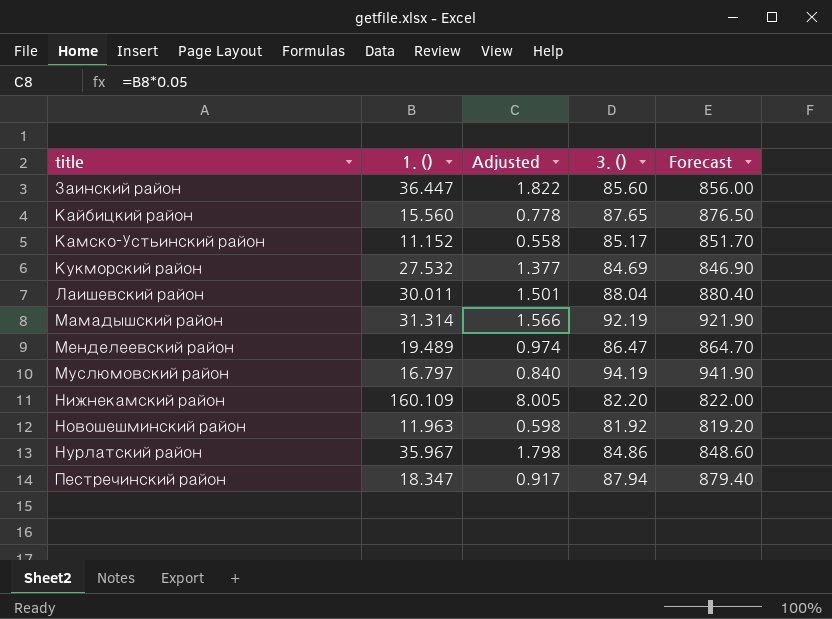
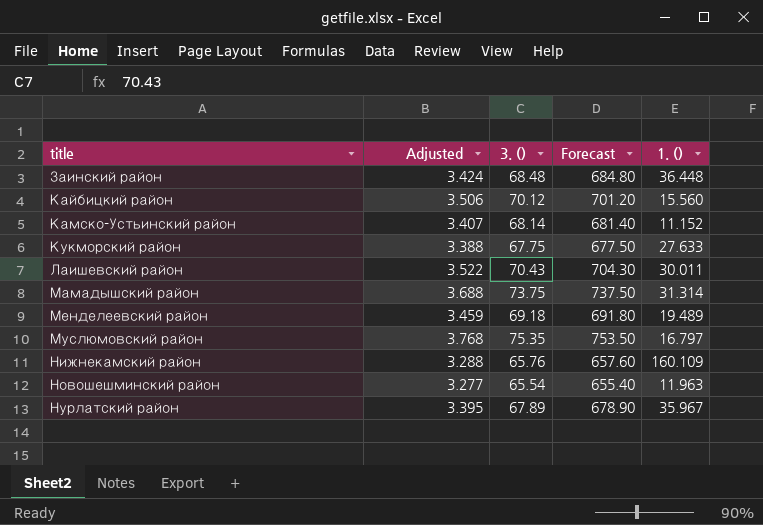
column Adjusted | formula: [1. ()] * 0.05 -> [3. ()] * 0.05
column 1. () | position: 2 -> 5
row Пестречинский район: 18.347 | 0.917 | 87.94 | 879.40 -> none
Заинский район | 3. (): 85.60 -> 68.48
Заинский район | Forecast: 856.00 -> 684.80
Заинский район | 1. (): 36.447 -> 36.448
Кайбицкий район | 3. (): 87.65 -> 70.12
Кайбицкий район | Forecast: 876.50 -> 701.20
Камско-Устьинский район | 3. (): 85.17 -> 68.14
Камско-Устьинский район | Forecast: 851.70 -> 681.40
Кукморский район | 3. (): 84.69 -> 67.75
Кукморский район | Forecast: 846.90 -> 677.50
Кукморский район | 1. (): 27.532 -> 27.633
Лаишевский район | 3. (): 88.04 -> 70.43
Лаишевский район | Forecast: 880.40 -> 704.30
Мамадышский район | 3. (): 92.19 -> 73.75
Мамадышский район | Forecast: 921.90 -> 737.50
Менделеевский район | 3. (): 86.47 -> 69.18
Менделеевский район | Forecast: 864.70 -> 691.80
Муслюмовский район | 3. (): 94.19 -> 75.35
Муслюмовский район | Forecast: 941.90 -> 753.50
Нижнекамский район | 3. (): 82.20 -> 65.76
Нижнекамский район | Forecast: 822.00 -> 657.60
Новошешминский район | 3. (): 81.92 -> 65.54
Новошешминский район | Forecast: 819.20 -> 655.40
Нурлатский район | 3. (): 84.86 -> 67.89
Нурлатский район | Forecast: 848.60 -> 678.90

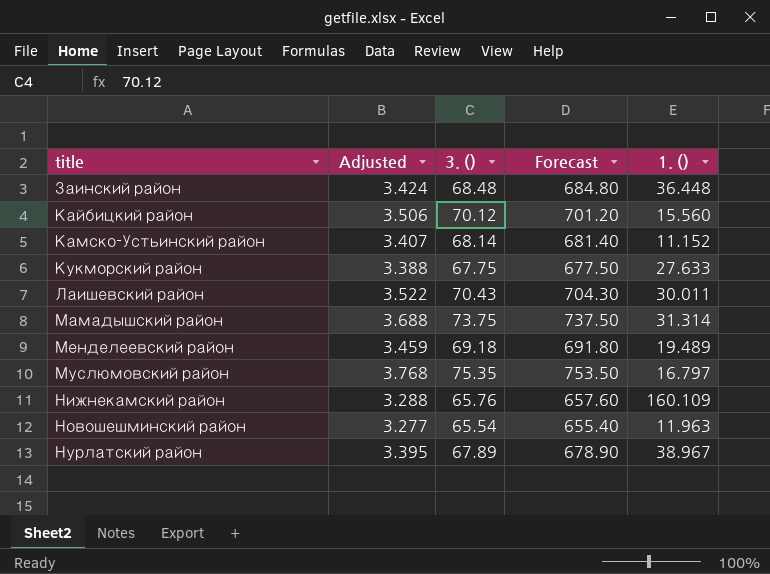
Нурлатский район | 1. (): 35.967 -> 38.967

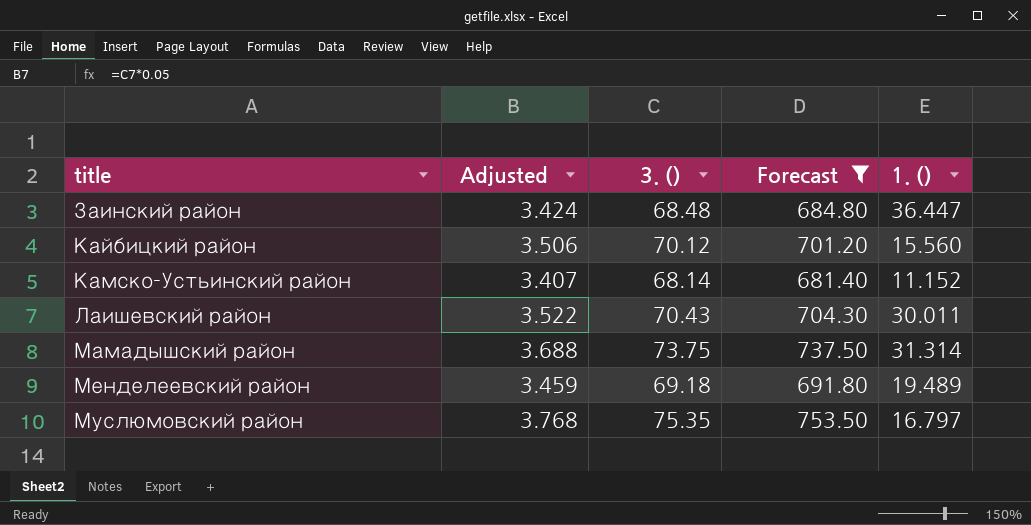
filter: none -> Forecast >= 681.40
Заинский район | 1. (): 36.448 -> 36.447

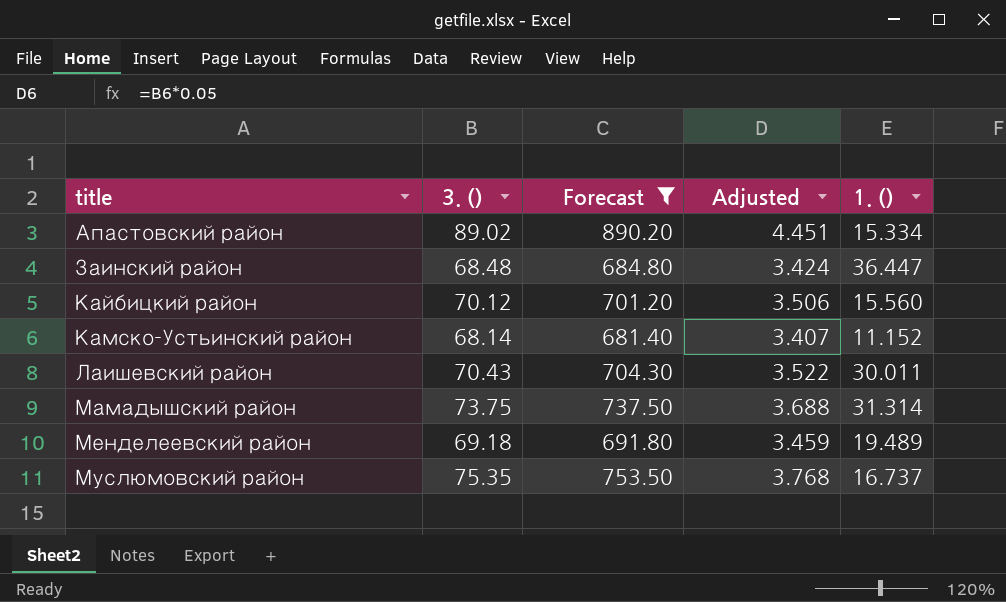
column Adjusted | position: 2 -> 4
row Апастовский район: none -> 89.02 | 890.20 | 4.451 | 15.334
Муслюмовский район | 1. (): 16.797 -> 16.737

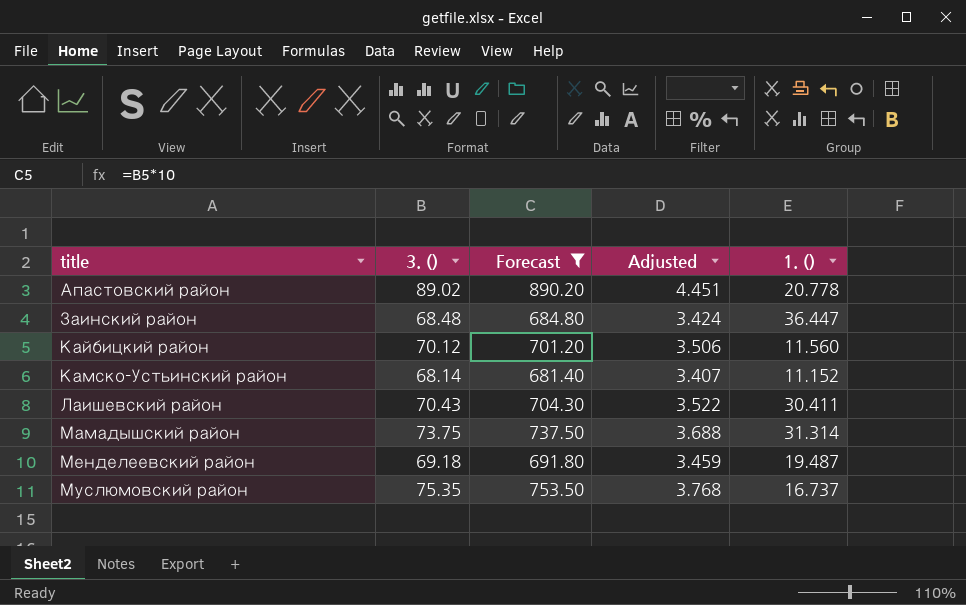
Апастовский район | 1. (): 15.334 -> 20.778
Кайбицкий район | 1. (): 15.560 -> 11.560
Лаишевский район | 1. (): 30.011 -> 30.411
Менделеевский район | 1. (): 19.489 -> 19.487

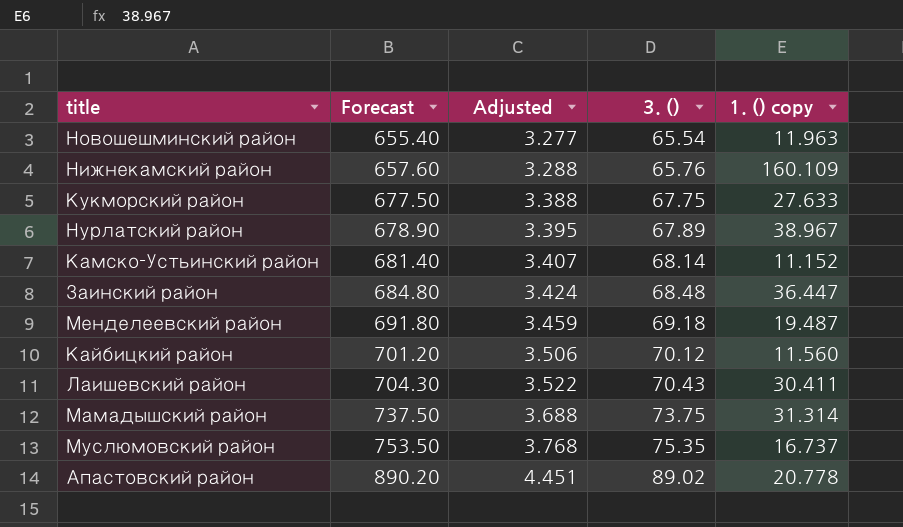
filter: Forecast >= 681.40 -> none
row order: title ascending -> Forecast ascending
column 3. () | position: 2 -> 4
column name: 1. () -> 1. () copy

